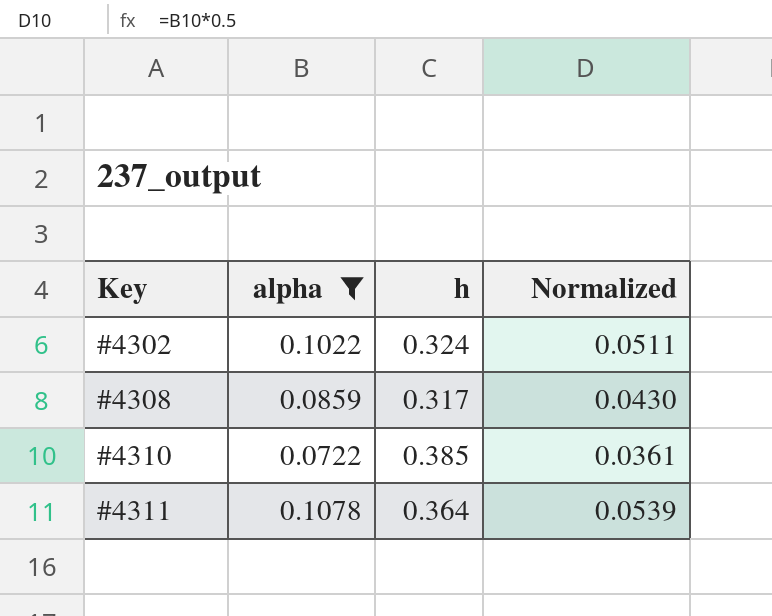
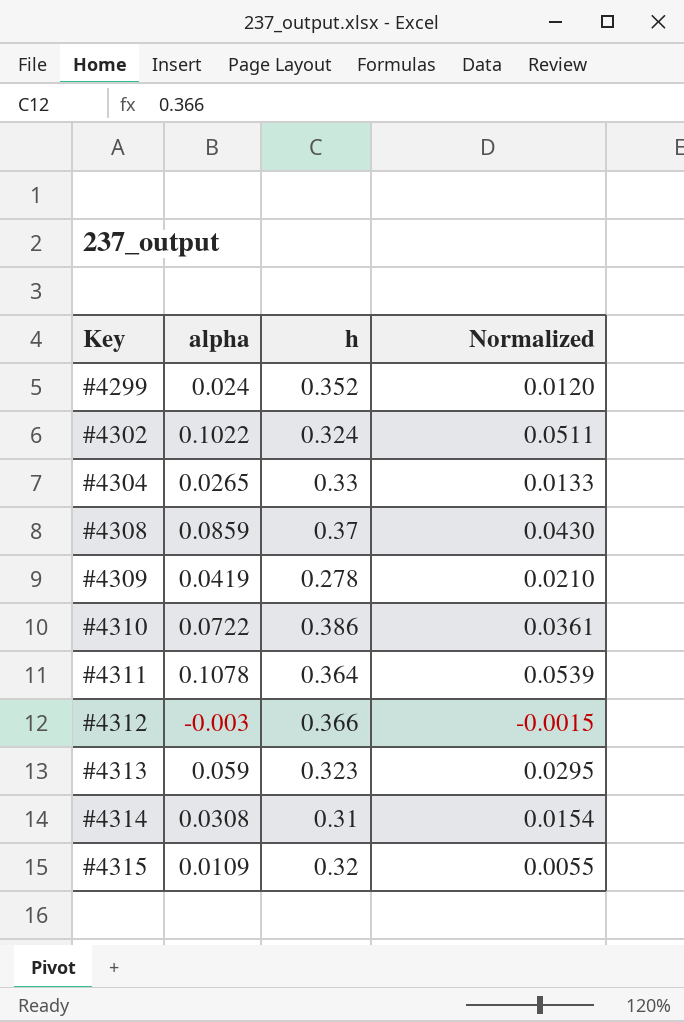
filter: alpha >= 0.0722 -> none
#4308 | h: 0.317 -> 0.37
#4310 | h: 0.385 -> 0.386

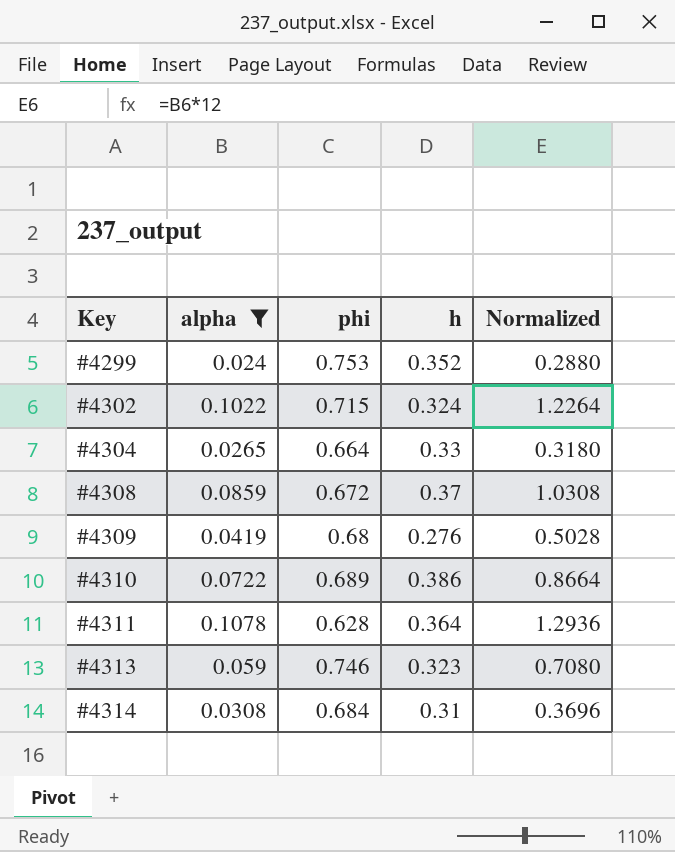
filter: none -> alpha >= 0.024
column phi | position: none -> 3
column Normalized | formula: [alpha] * 0.5 -> [alpha] * 12
#4309 | h: 0.278 -> 0.276

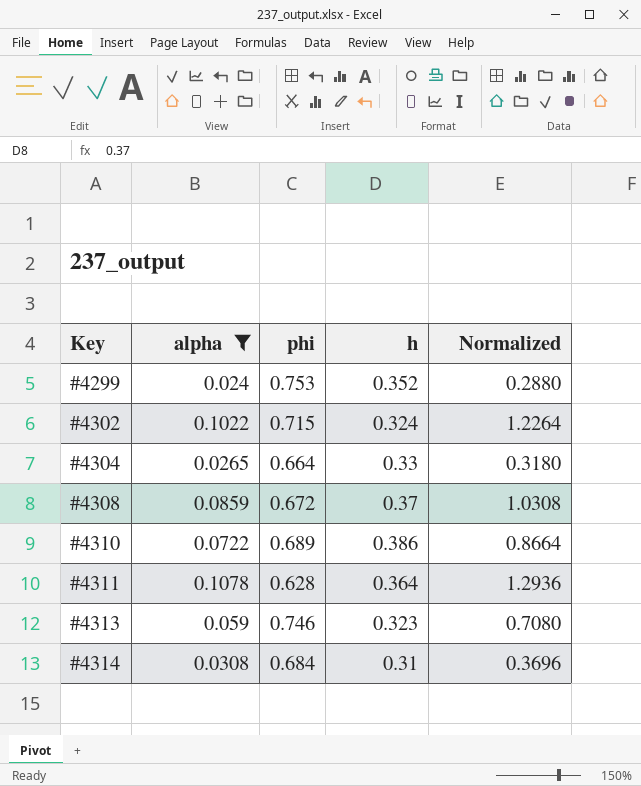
row #4309: 0.0419 | 0.68 | 0.276 | 0.5028 -> none

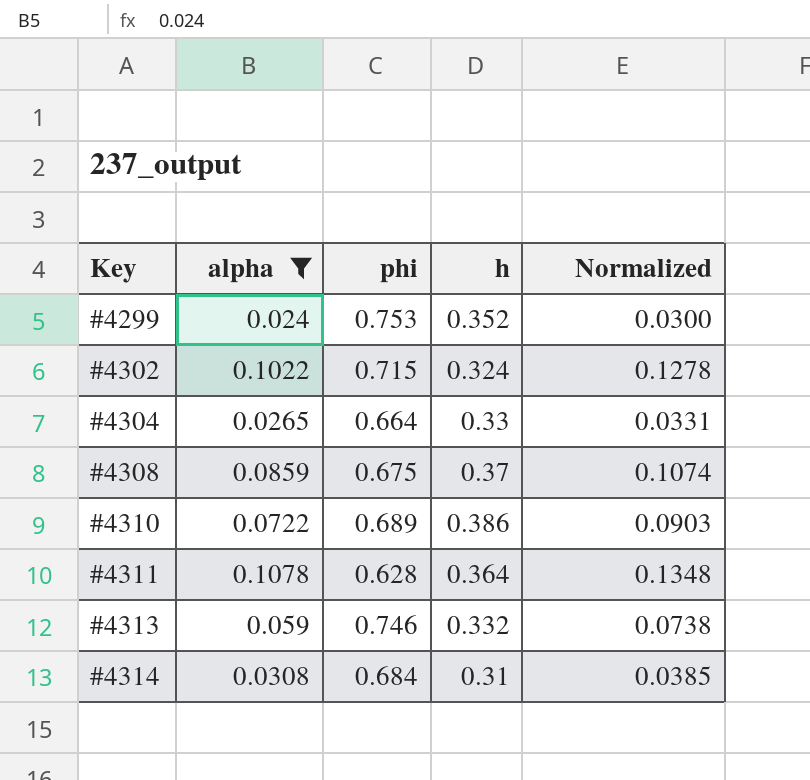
column Normalized | formula: [alpha] * 12 -> [alpha] * 1.25
#4308 | phi: 0.672 -> 0.675
#4313 | h: 0.323 -> 0.332

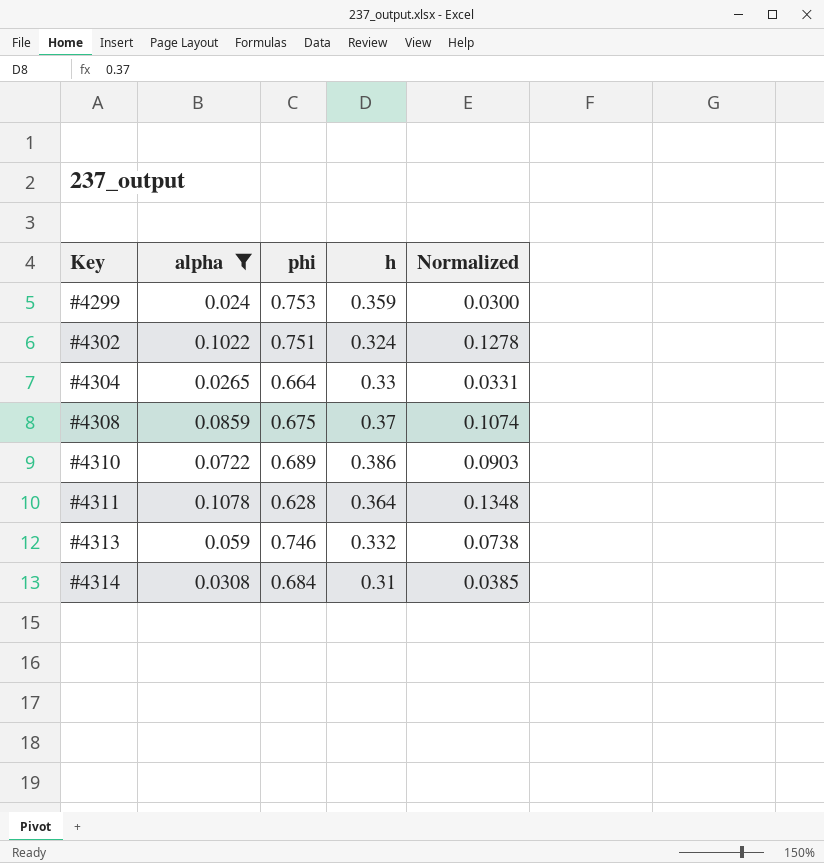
#4299 | h: 0.352 -> 0.359
#4302 | phi: 0.715 -> 0.751

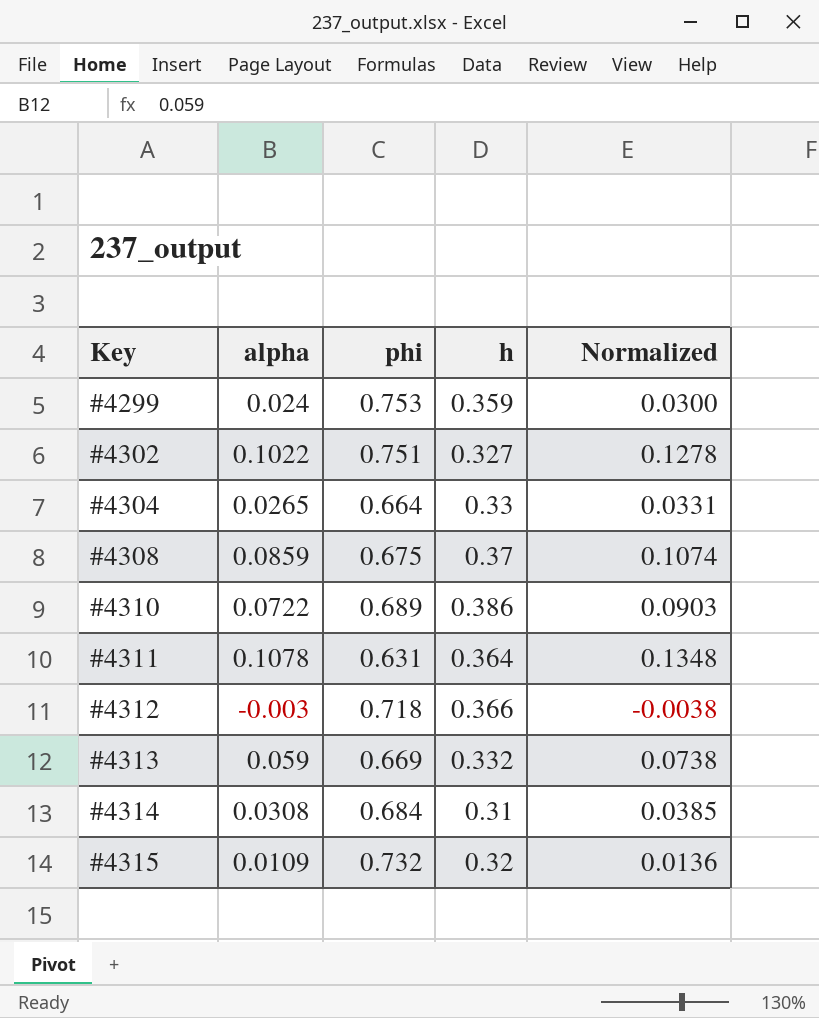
filter: alpha >= 0.024 -> none
#4302 | h: 0.324 -> 0.327
#4311 | phi: 0.628 -> 0.631
#4313 | phi: 0.746 -> 0.669

